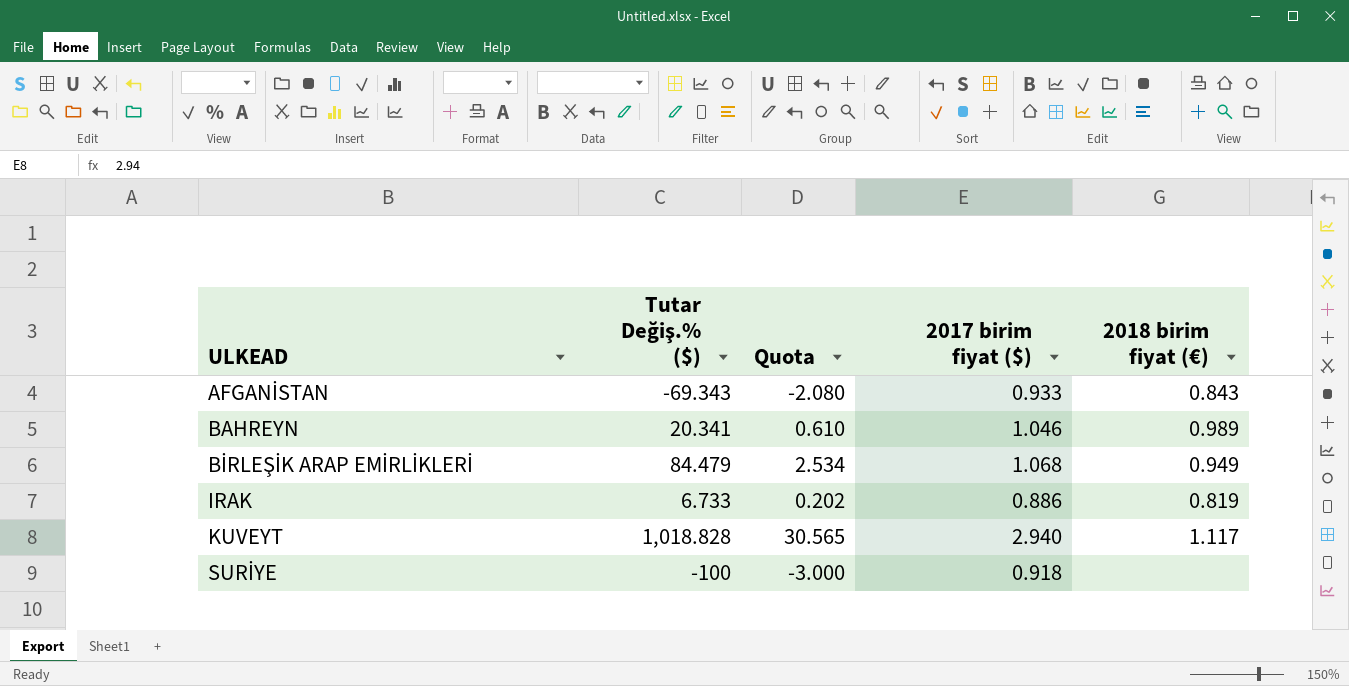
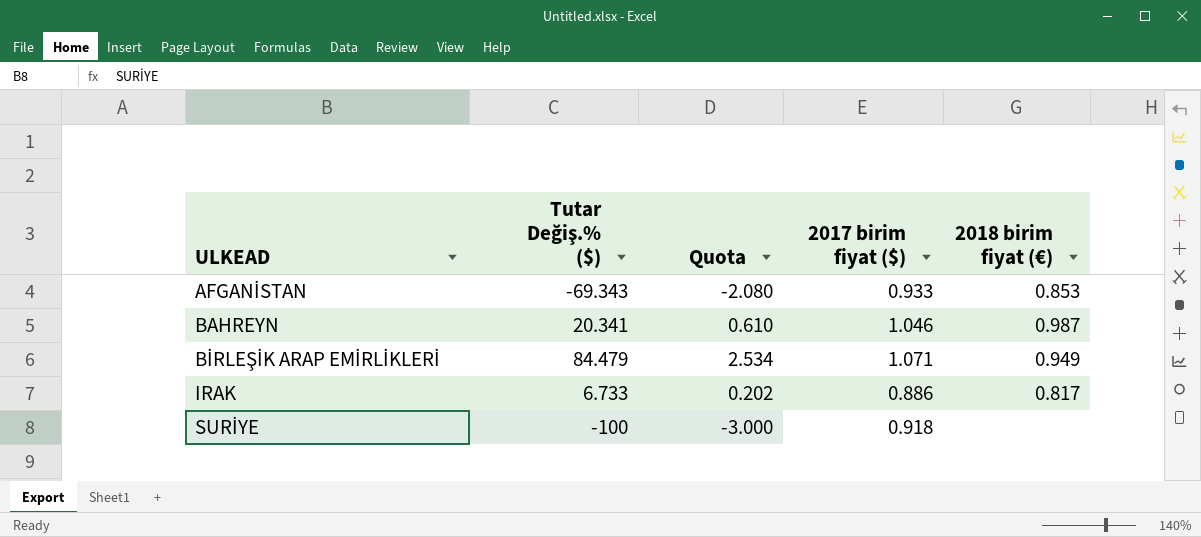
row KUVEYT: 1,018.828 | 30.565 | 2.940 | 1.117 -> none
AFGANİSTAN | 2018 birim fiyat (€): 0.843 -> 0.853
BAHREYN | 2018 birim fiyat (€): 0.989 -> 0.987
BİRLEŞİK ARAP EMİRLİKLERİ | 2017 birim fiyat ($): 1.068 -> 1.071
IRAK | 2018 birim fiyat (€): 0.819 -> 0.817

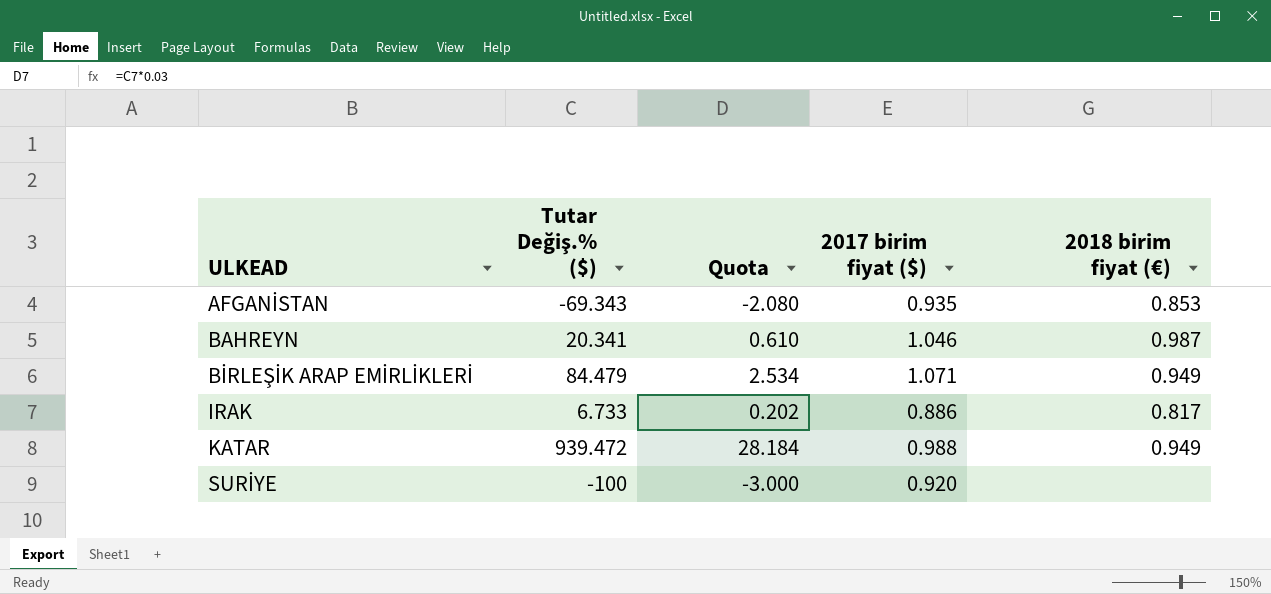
AFGANİSTAN | 2017 birim fiyat ($): 0.933 -> 0.935
row KATAR: none -> 939.472 | 28.184 | 0.988 | 0.949
SURİYE | 2017 birim fiyat ($): 0.918 -> 0.920

